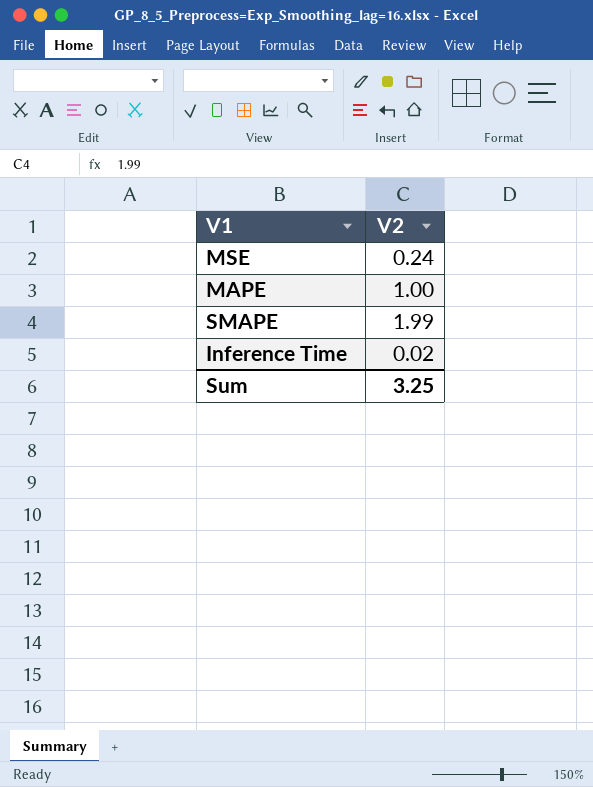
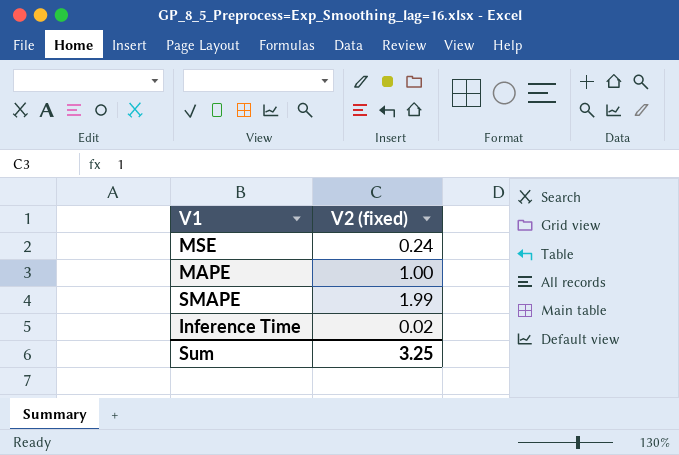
column name: V2 -> V2 (fixed)

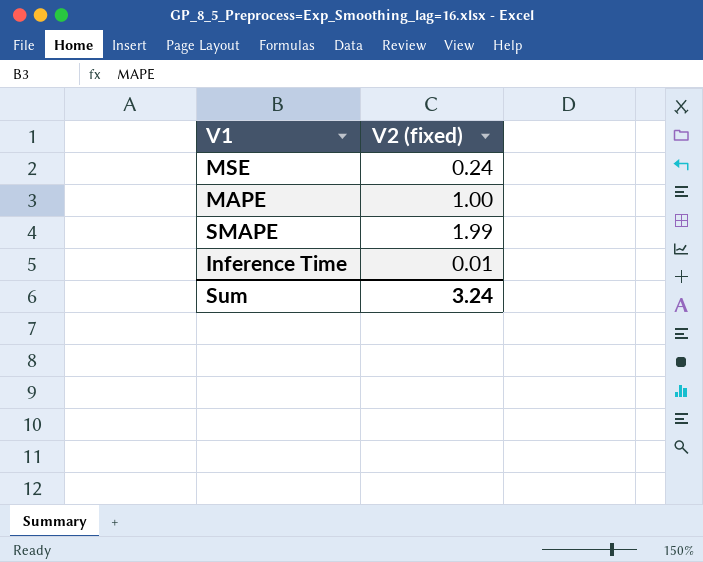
Inference Time | V2 (fixed): 0.02 -> 0.01
Sum | V2 (fixed): 3.25 -> 3.24

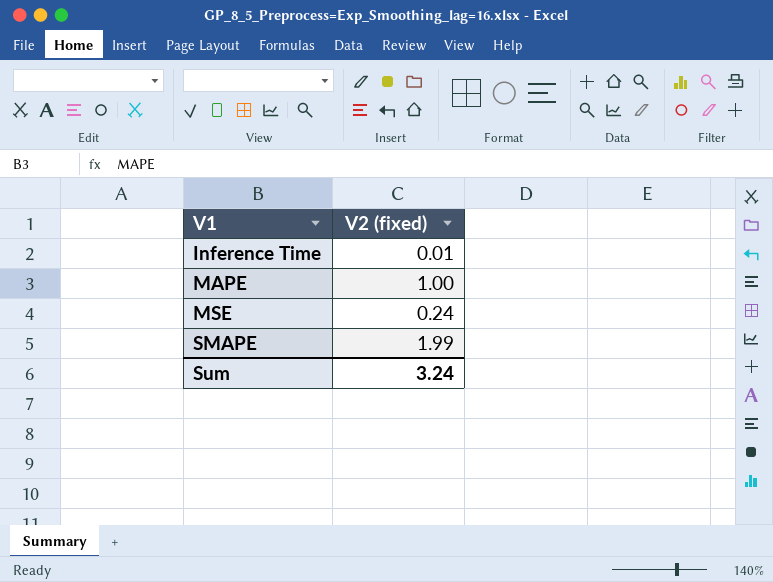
row order: none -> V1 ascending

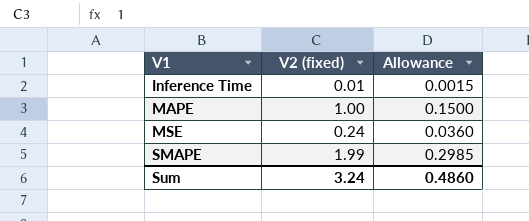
column Allowance | formula: none -> [V2 (fixed)] * 0.15

